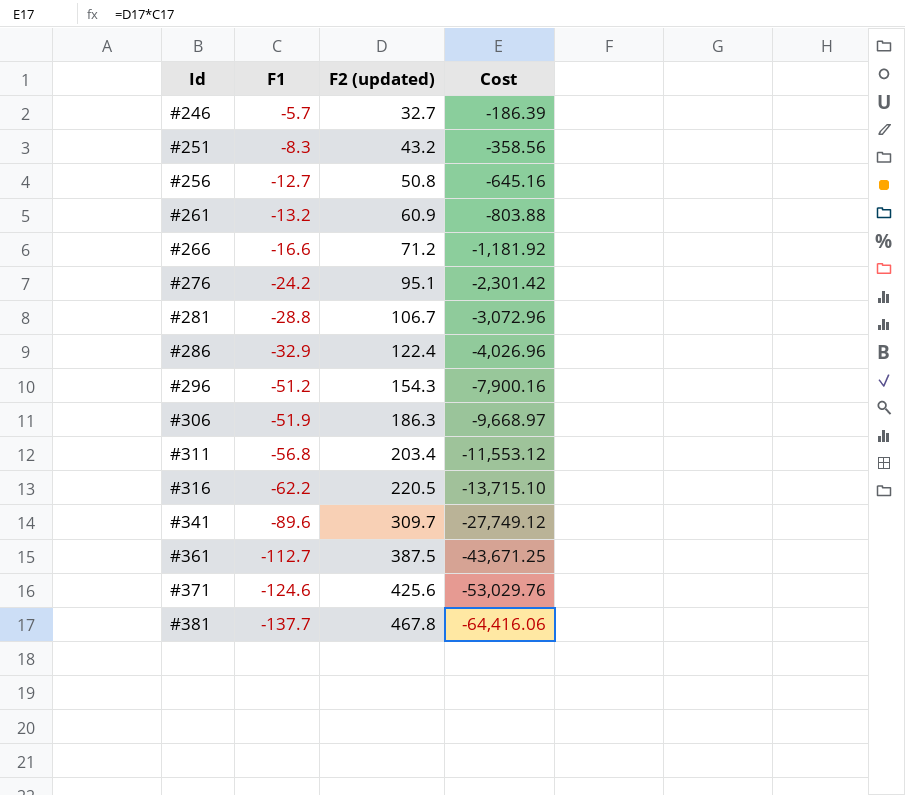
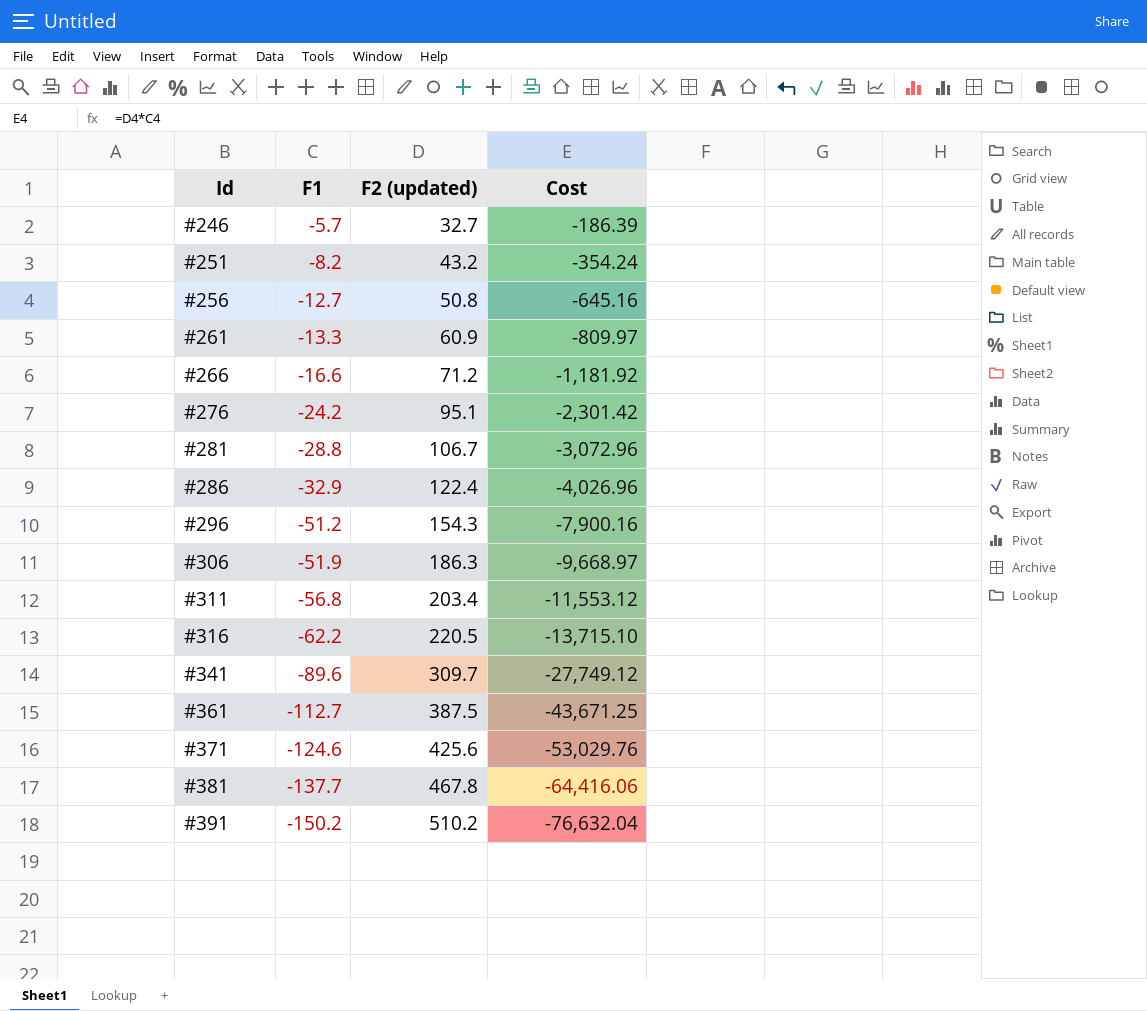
#251 | F1: -8.3 -> -8.2
#251 | Cost: -358.56 -> -354.24
#261 | F1: -13.2 -> -13.3
#261 | Cost: -803.88 -> -809.97
row #391: none -> -150.2 | 510.2 | -76,632.04

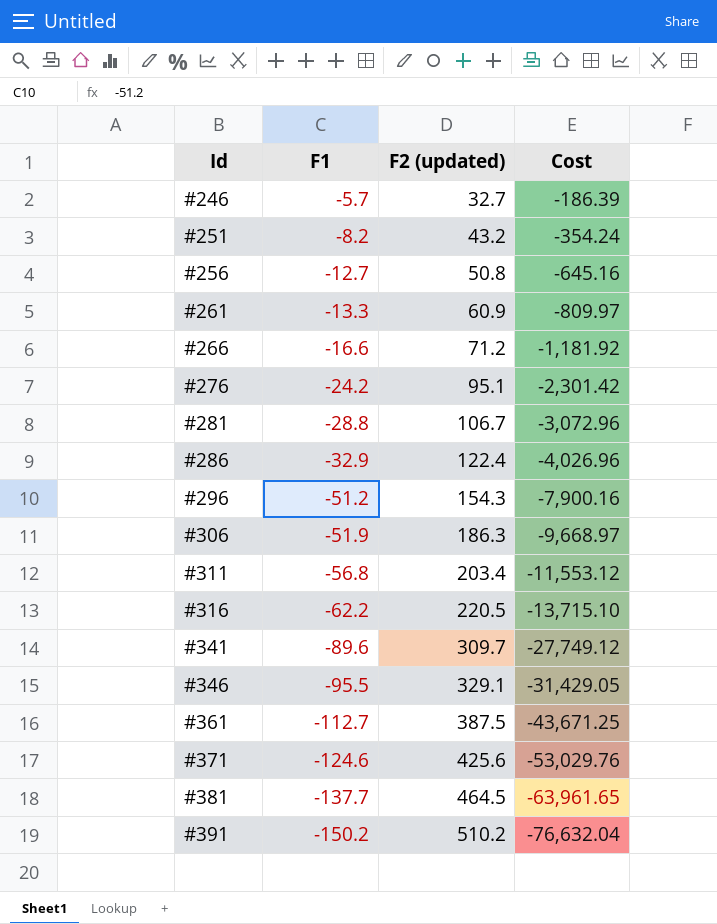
row #346: none -> -95.5 | 329.1 | -31,429.05
#381 | F2 (updated): 467.8 -> 464.5
#381 | Cost: -64,416.06 -> -63,961.65

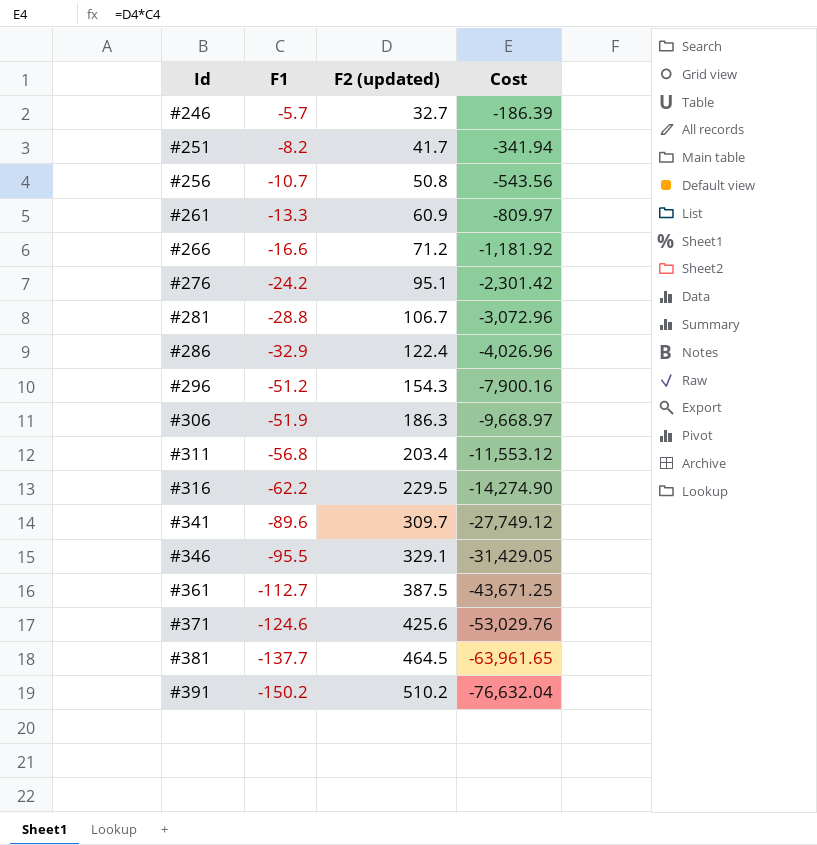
#251 | F2 (updated): 43.2 -> 41.7
#251 | Cost: -354.24 -> -341.94
#256 | F1: -12.7 -> -10.7
#256 | Cost: -645.16 -> -543.56
#316 | F2 (updated): 220.5 -> 229.5
#316 | Cost: -13,715.10 -> -14,274.90

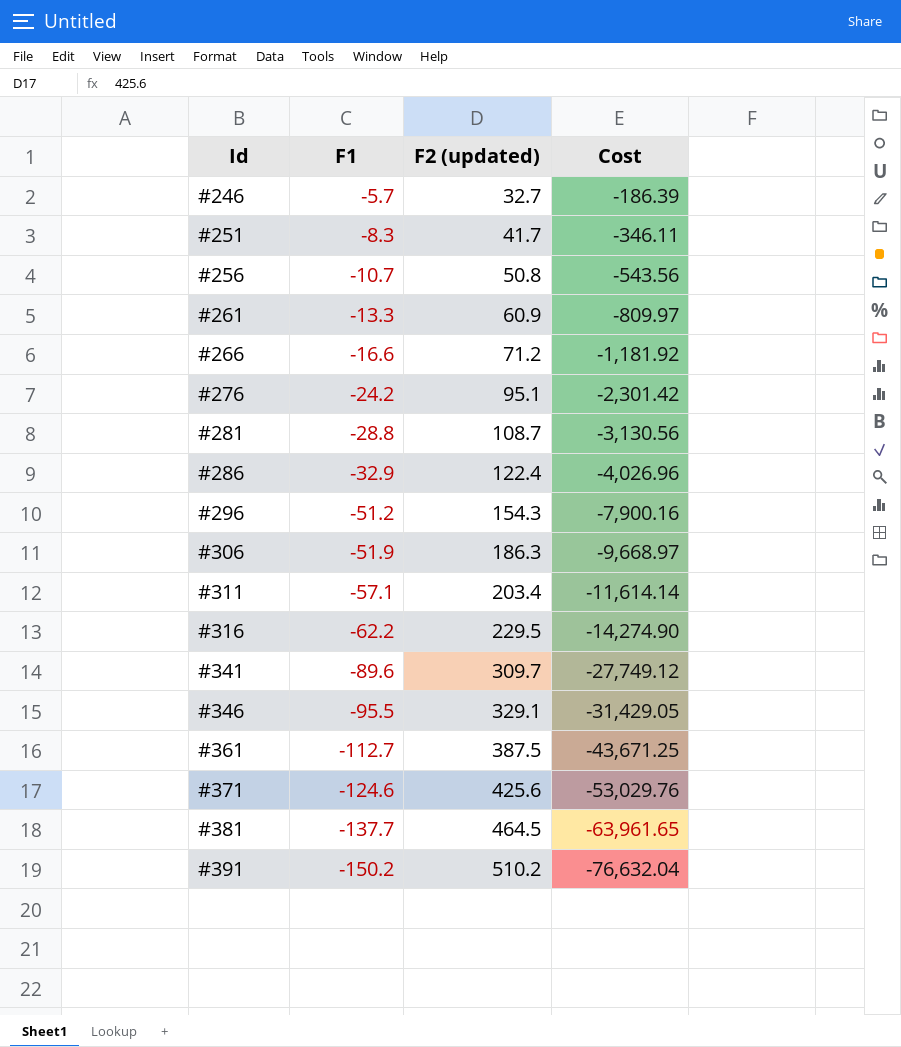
#251 | F1: -8.2 -> -8.3
#251 | Cost: -341.94 -> -346.11
#281 | F2 (updated): 106.7 -> 108.7
#281 | Cost: -3,072.96 -> -3,130.56
#311 | F1: -56.8 -> -57.1
#311 | Cost: -11,553.12 -> -11,614.14

